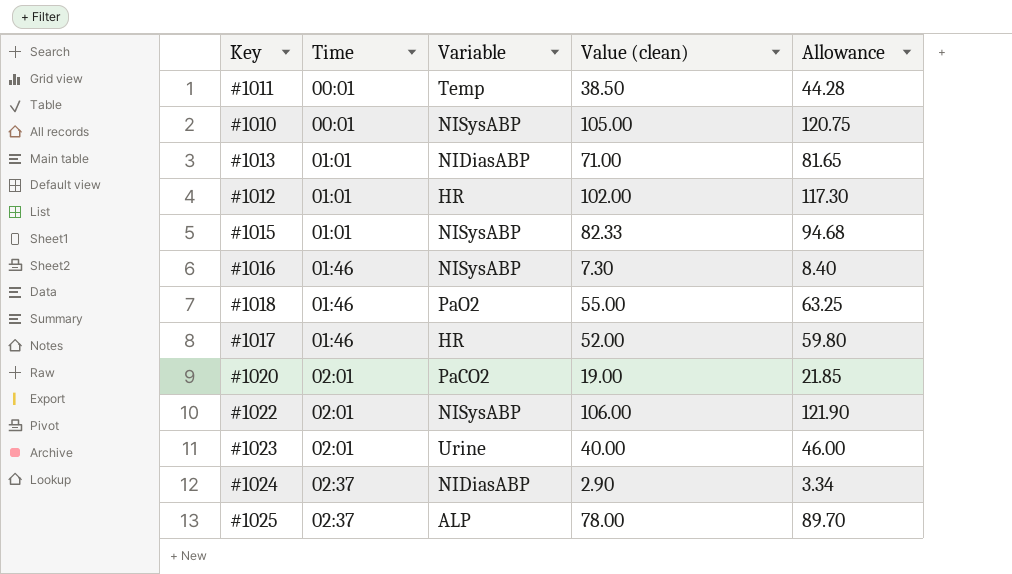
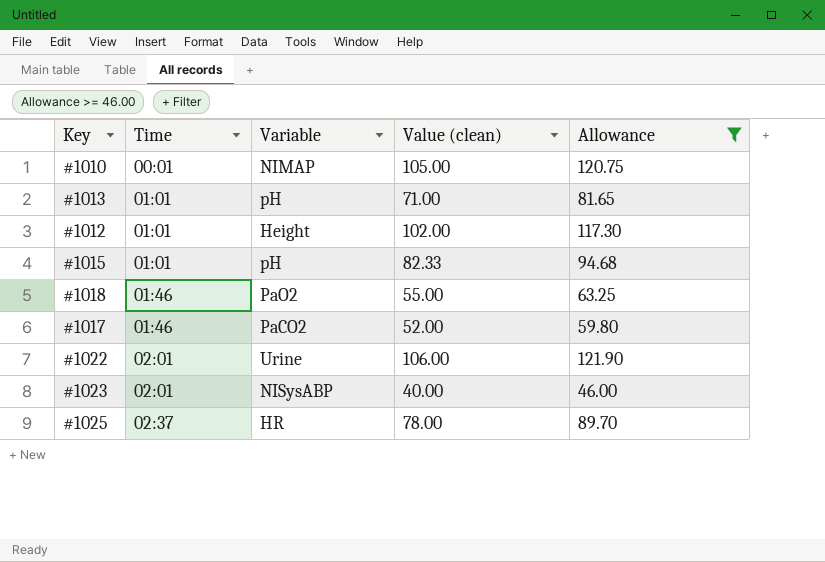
filter: none -> Allowance >= 46.00
#1010 | Variable: NISysABP -> NIMAP
#1013 | Variable: NIDiasABP -> pH
#1012 | Variable: HR -> Height
#1015 | Variable: NISysABP -> pH
#1017 | Variable: HR -> PaCO2
#1022 | Variable: NISysABP -> Urine
#1023 | Variable: Urine -> NISysABP
#1025 | Variable: ALP -> HR

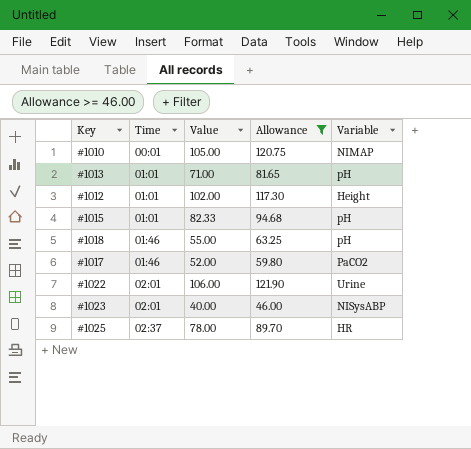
column name: Value (clean) -> Value
column Variable | position: 3 -> 5
#1018 | Variable: PaO2 -> pH

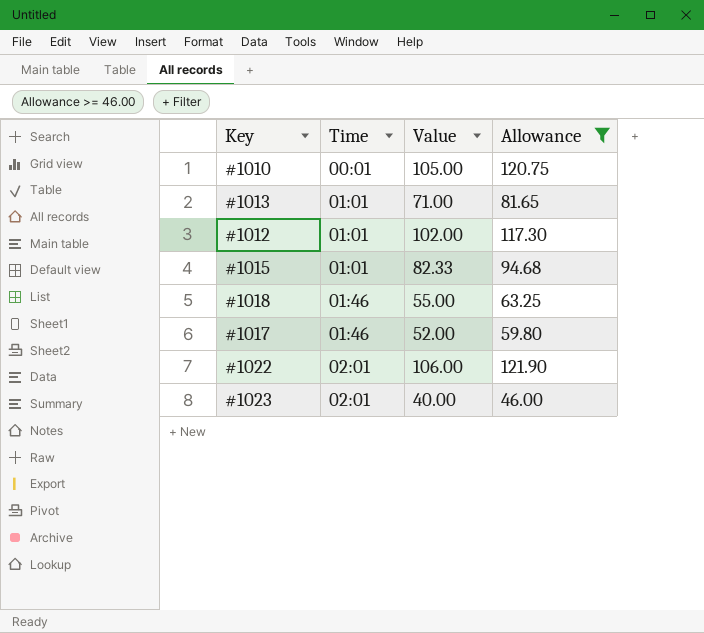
column Variable | position: 5 -> none
row #1025: 02:37 | 78.00 | 89.70 | HR -> none

